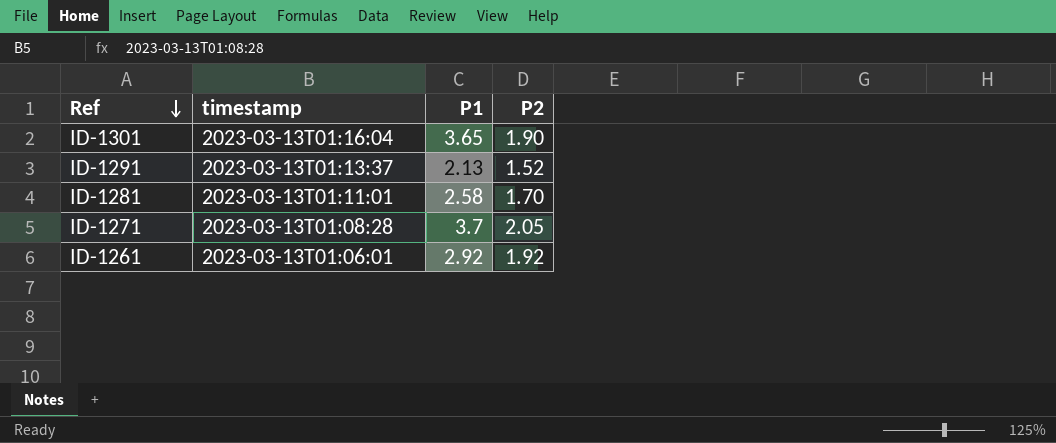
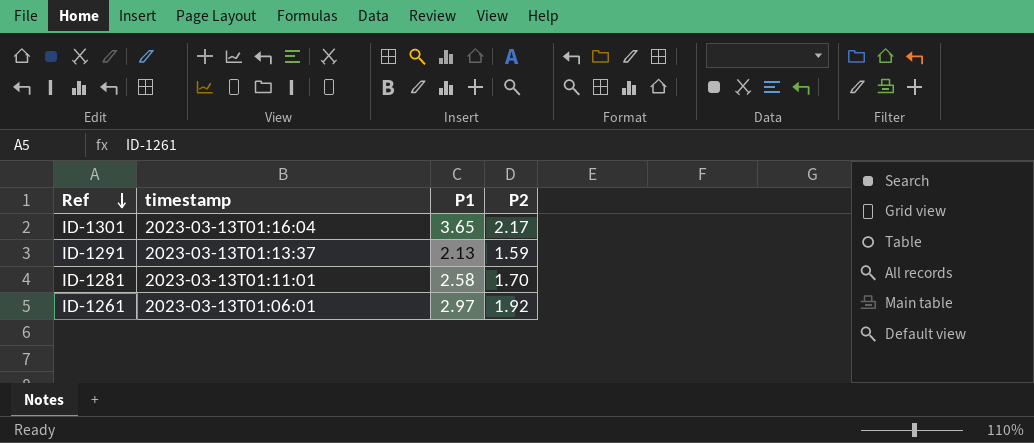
row ID-1271: 2023-03-13T01:08:28 | 3.7 | 2.05 -> none
ID-1301 | P2: 1.90 -> 2.17
ID-1291 | P2: 1.52 -> 1.59
ID-1261 | P1: 2.92 -> 2.97

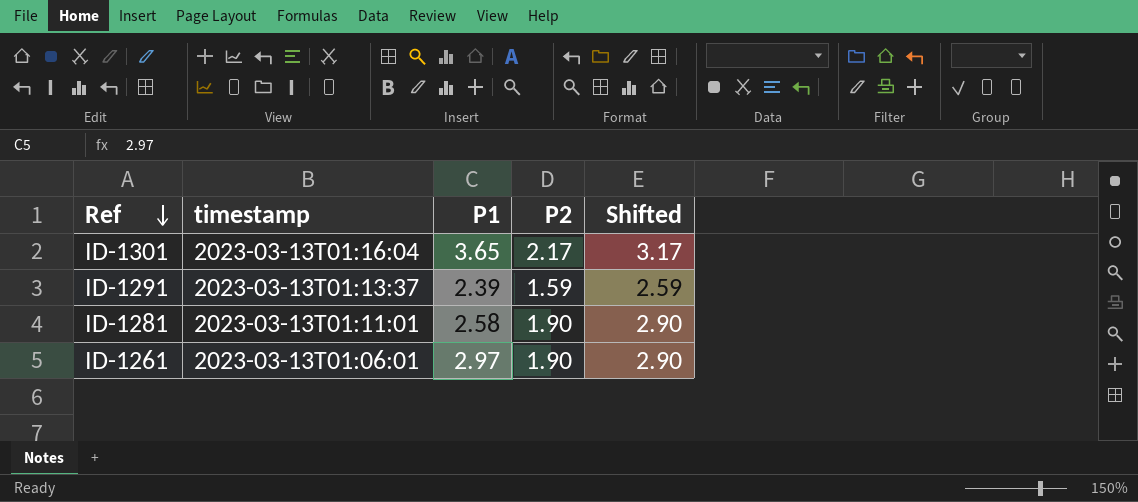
column Shifted | formula: none -> [P2] + 1
ID-1291 | P1: 2.13 -> 2.39
ID-1281 | P2: 1.70 -> 1.90
ID-1261 | P2: 1.92 -> 1.90

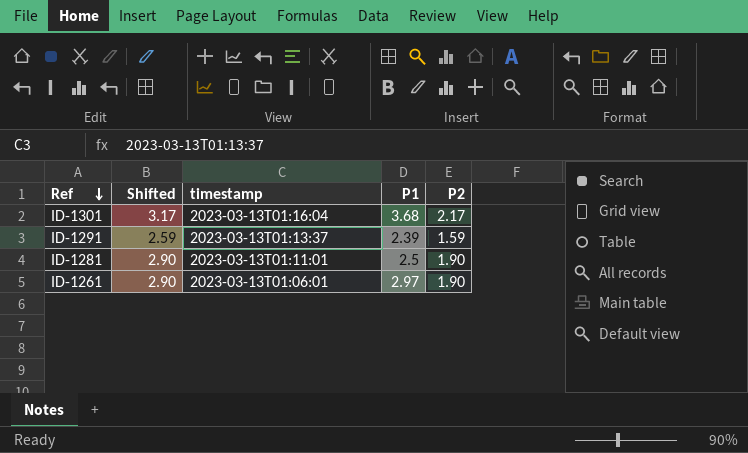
column Shifted | position: 5 -> 2
ID-1301 | P1: 3.65 -> 3.68
ID-1281 | P1: 2.58 -> 2.5

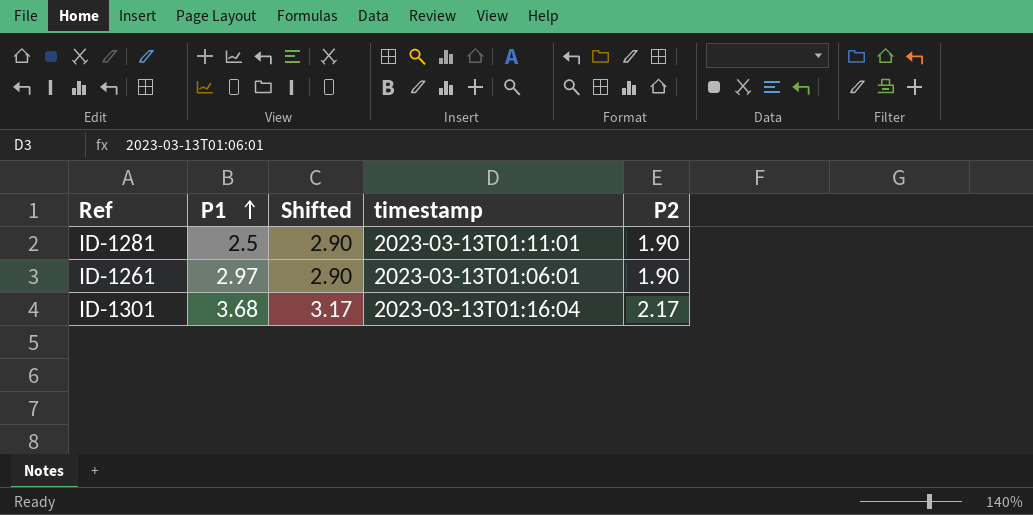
row order: Ref descending -> P1 ascending
column P1 | position: 4 -> 2
row ID-1291: 2.59 | 2023-03-13T01:13:37 | 2.39 | 1.59 -> none

